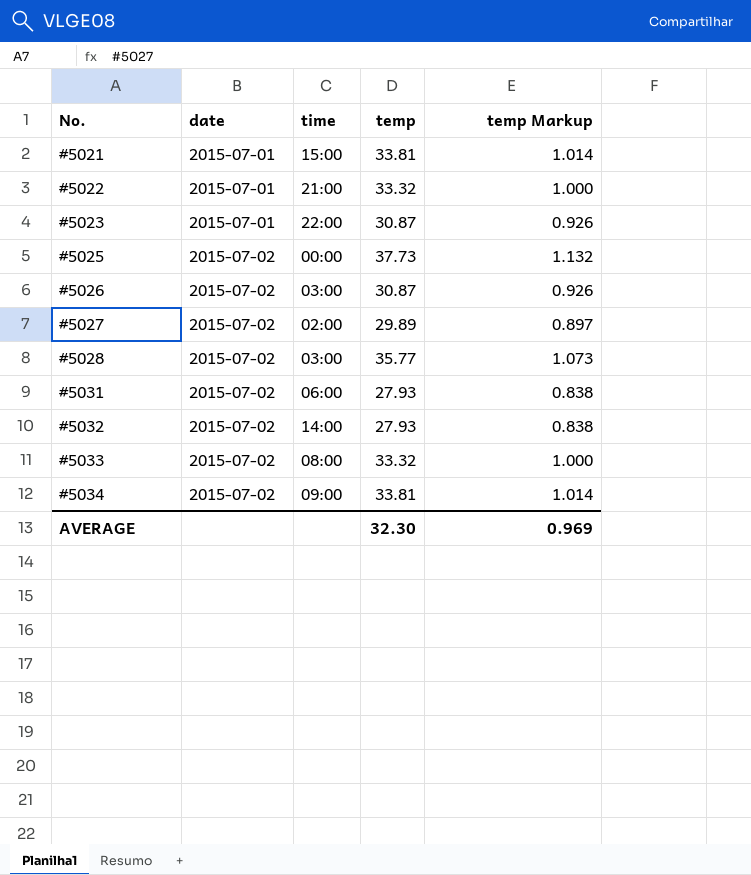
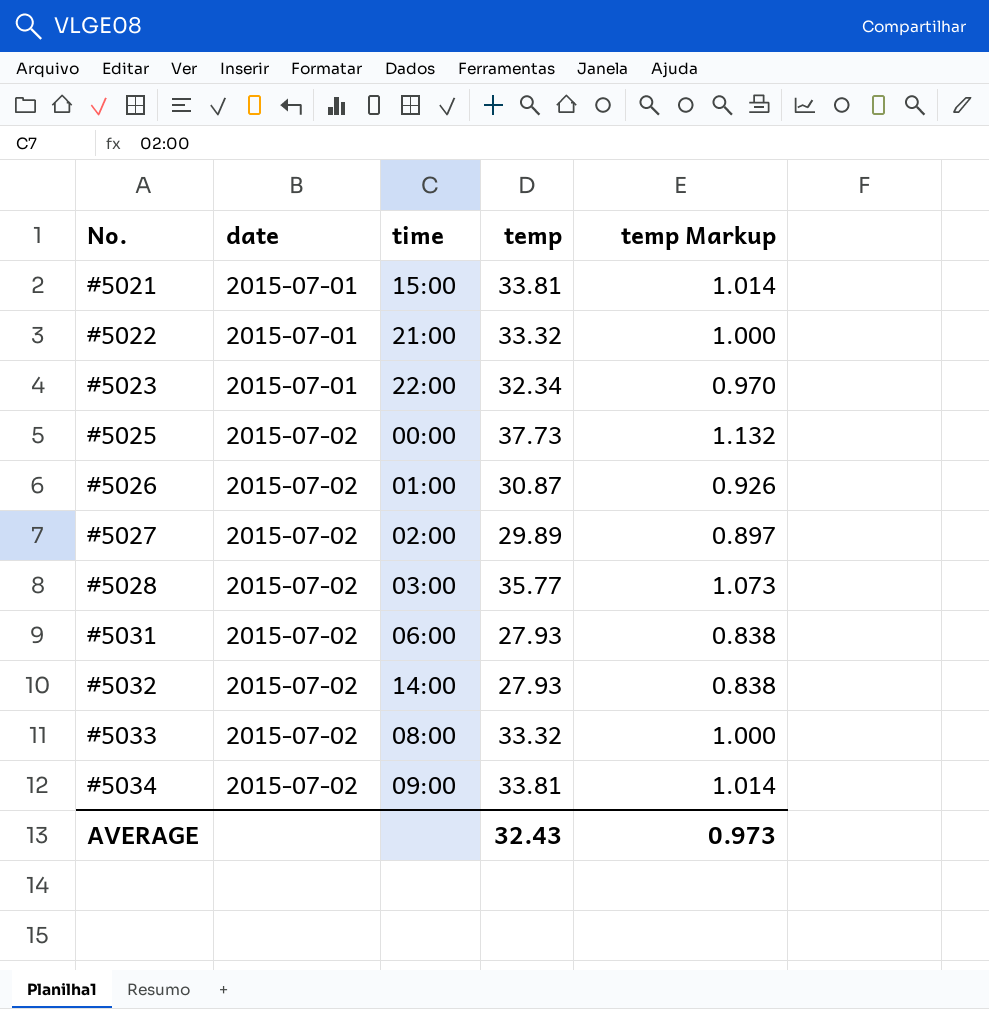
#5023 | temp: 30.87 -> 32.34
#5023 | temp Markup: 0.926 -> 0.970
#5026 | time: 03:00 -> 01:00
AVERAGE | temp: 32.30 -> 32.43
AVERAGE | temp Markup: 0.969 -> 0.973

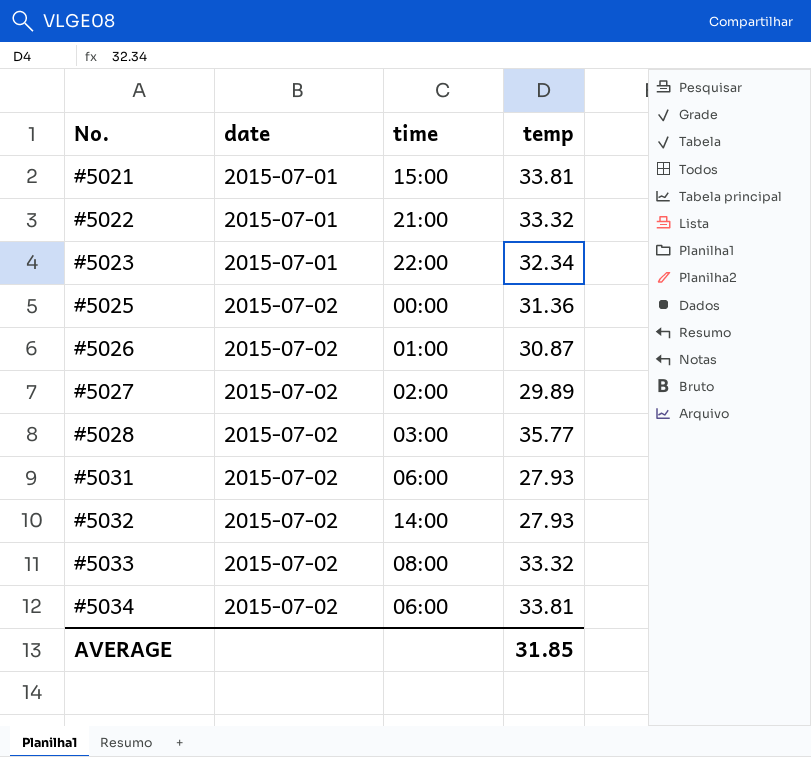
column temp Markup | formula: [temp] * 0.03 -> none
#5025 | temp: 37.73 -> 31.36
#5034 | time: 09:00 -> 06:00
AVERAGE | temp: 32.43 -> 31.85

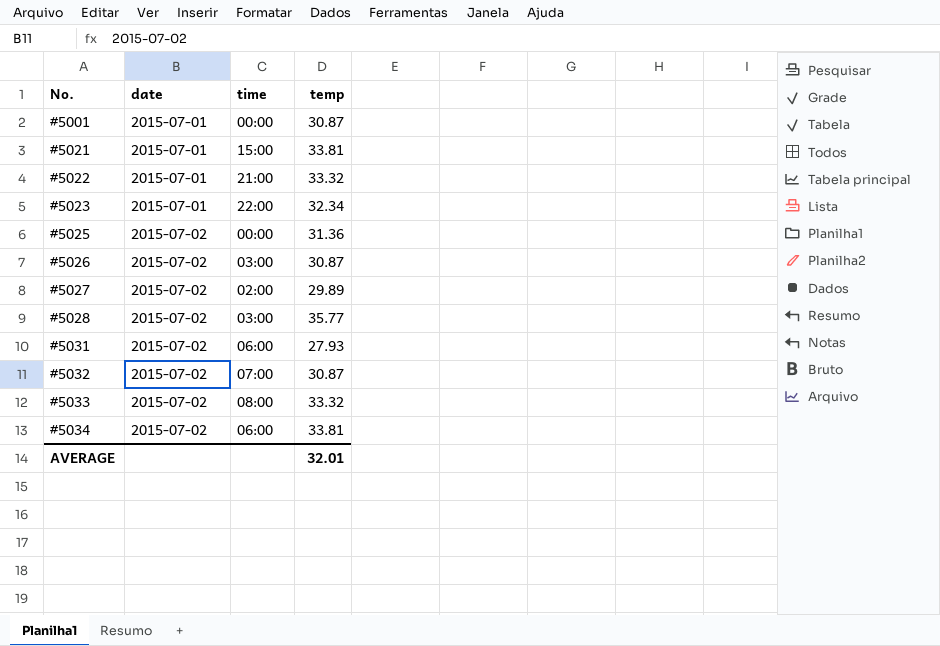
row #5001: none -> 2015-07-01 | 00:00 | 30.87
#5026 | time: 01:00 -> 03:00
#5032 | time: 14:00 -> 07:00
#5032 | temp: 27.93 -> 30.87
AVERAGE | temp: 31.85 -> 32.01

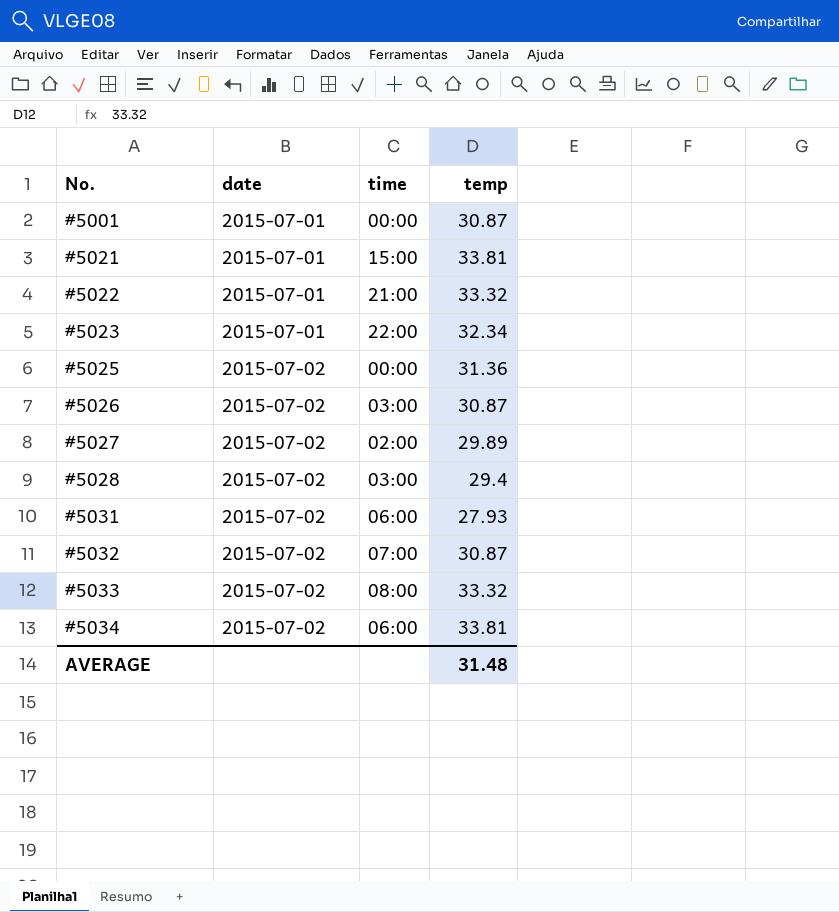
#5028 | temp: 35.77 -> 29.4
AVERAGE | temp: 32.01 -> 31.48

